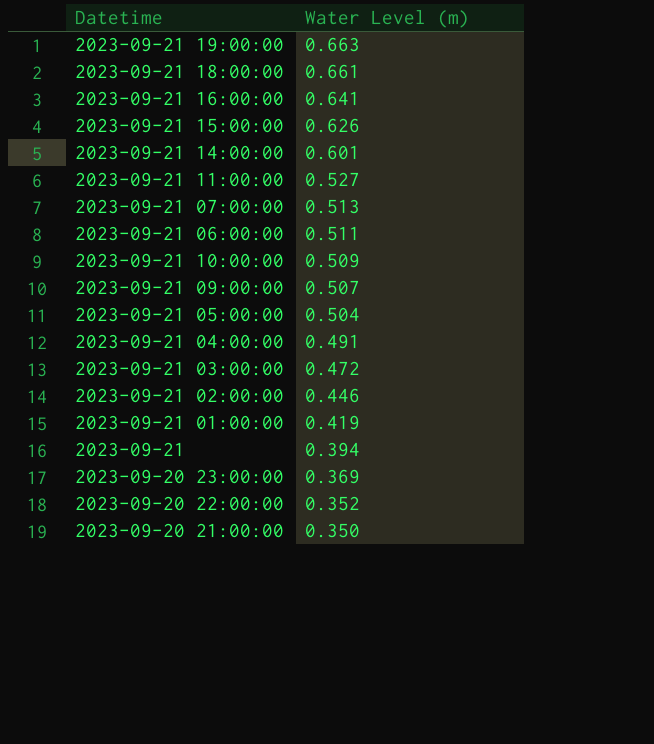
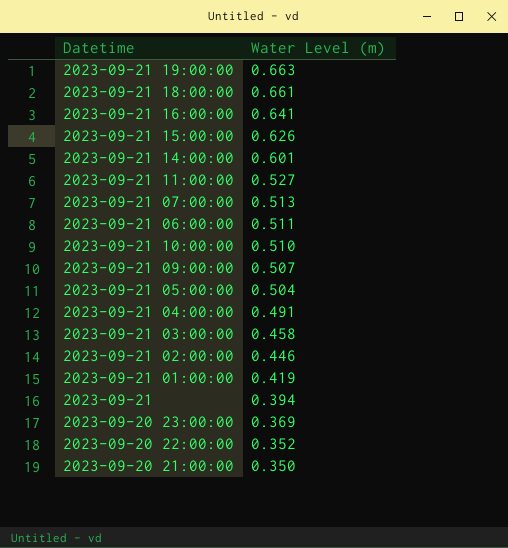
2023-09-21 10:00:00 | Water Level (m): 0.509 -> 0.510
2023-09-21 03:00:00 | Water Level (m): 0.472 -> 0.458

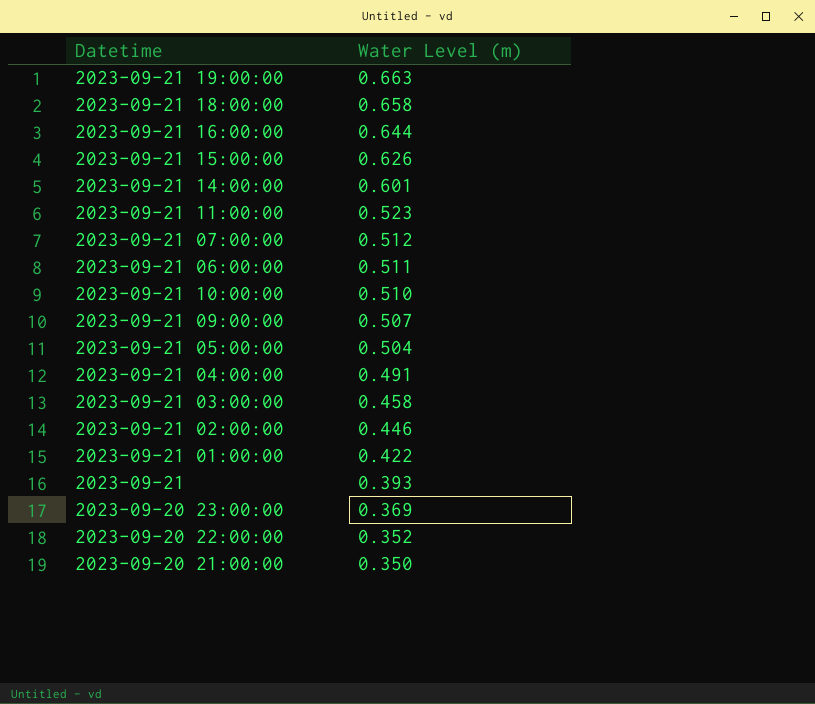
2023-09-21 18:00:00 | Water Level (m): 0.661 -> 0.658
2023-09-21 16:00:00 | Water Level (m): 0.641 -> 0.644
2023-09-21 11:00:00 | Water Level (m): 0.527 -> 0.523
2023-09-21 07:00:00 | Water Level (m): 0.513 -> 0.512
2023-09-21 01:00:00 | Water Level (m): 0.419 -> 0.422
2023-09-21 | Water Level (m): 0.394 -> 0.393

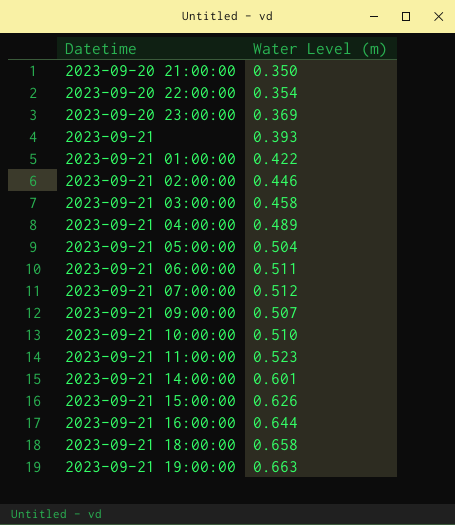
row order: Water Level (m) descending -> Datetime ascending
2023-09-20 22:00:00 | Water Level (m): 0.352 -> 0.354
2023-09-21 04:00:00 | Water Level (m): 0.491 -> 0.489

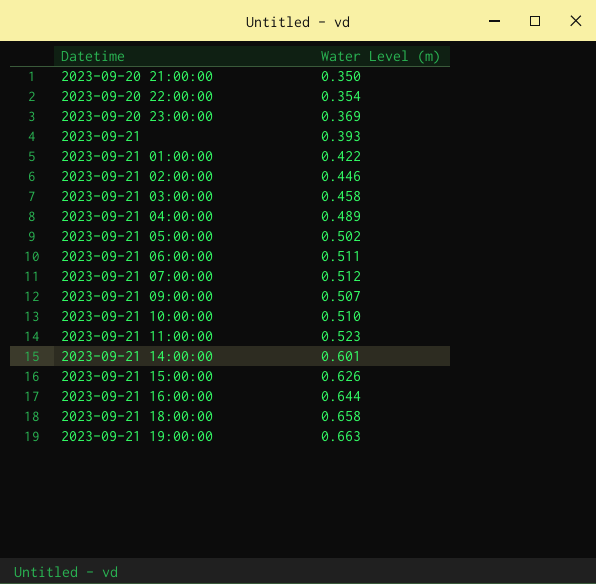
2023-09-21 05:00:00 | Water Level (m): 0.504 -> 0.502

